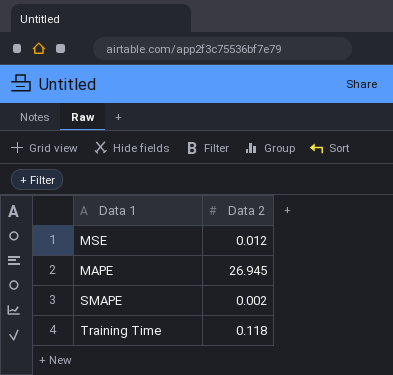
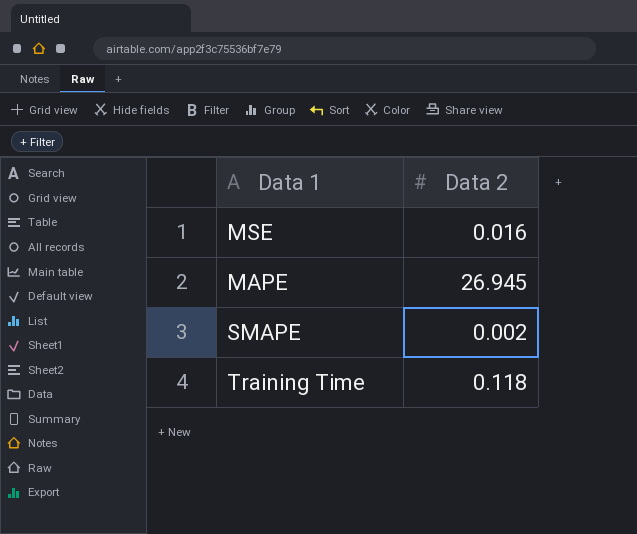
MSE | Data 2: 0.012 -> 0.016

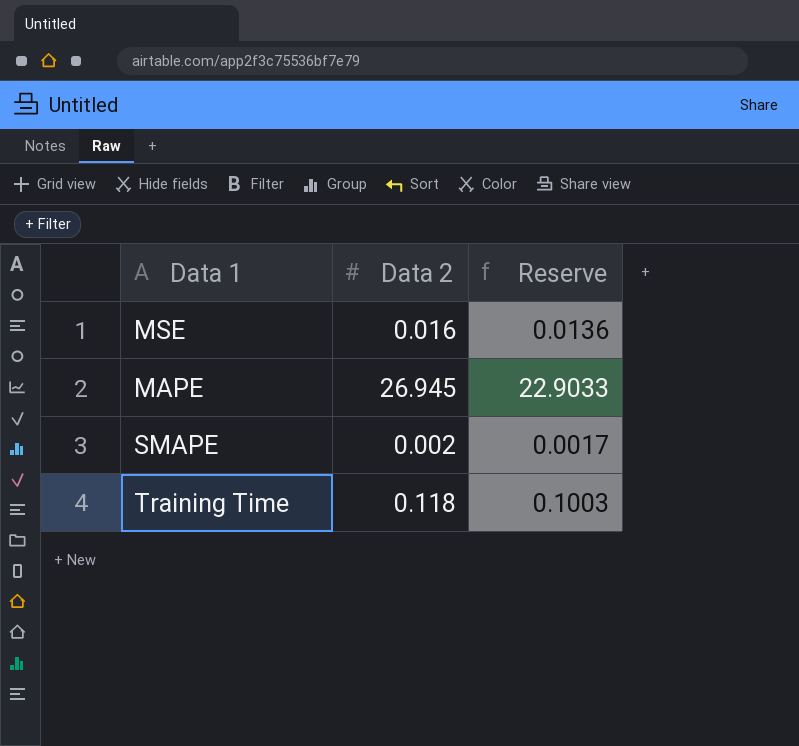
column Reserve | formula: none -> [Data 2] * 0.85

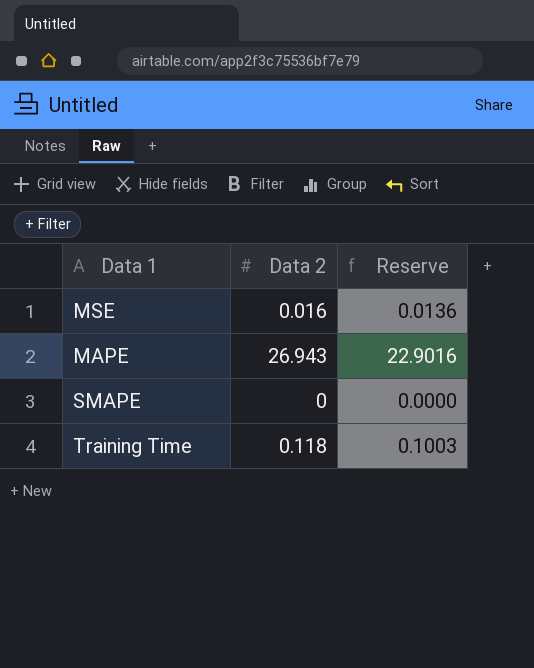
MAPE | Data 2: 26.945 -> 26.943
MAPE | Reserve: 22.9033 -> 22.9016
SMAPE | Data 2: 0.002 -> 0
SMAPE | Reserve: 0.0017 -> 0.0000

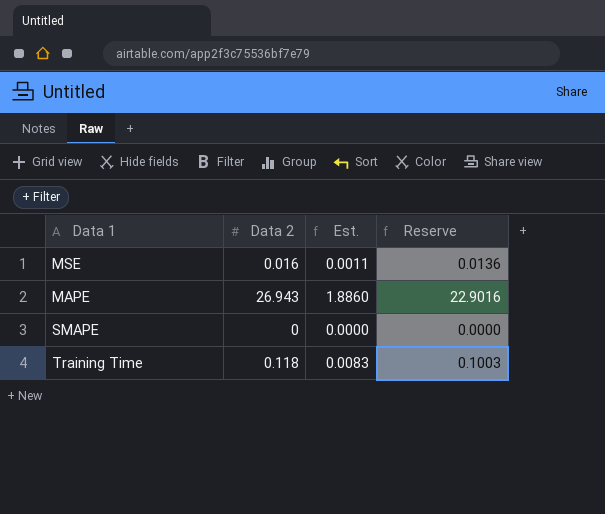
column Est. | formula: none -> [Data 2] * 0.07

